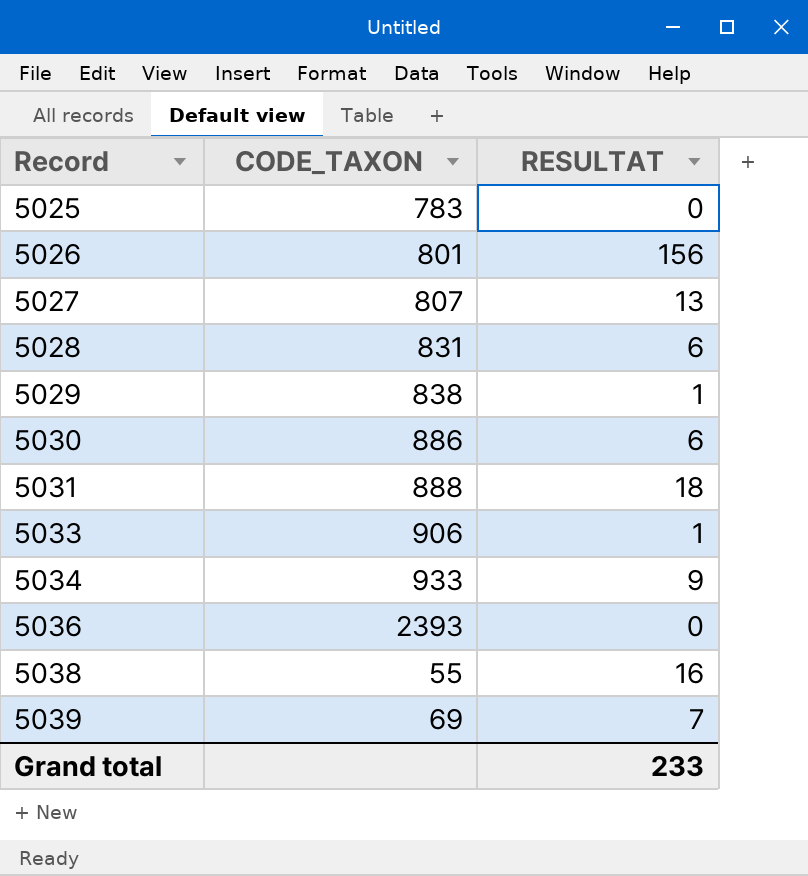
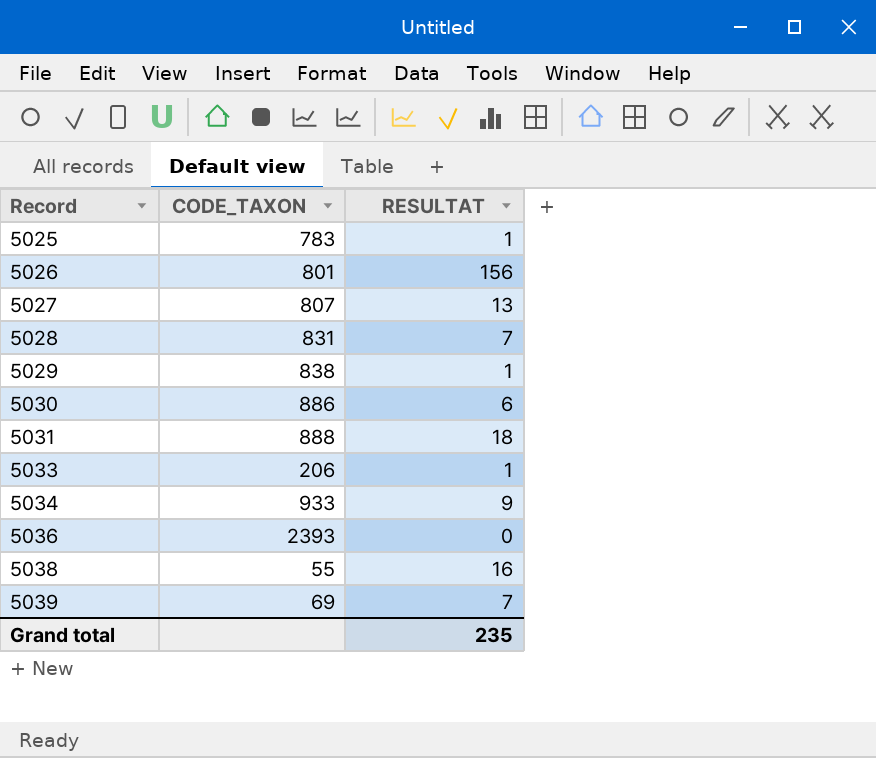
5025 | RESULTAT: 0 -> 1
5028 | RESULTAT: 6 -> 7
5033 | CODE_TAXON: 906 -> 206
Grand total | RESULTAT: 233 -> 235

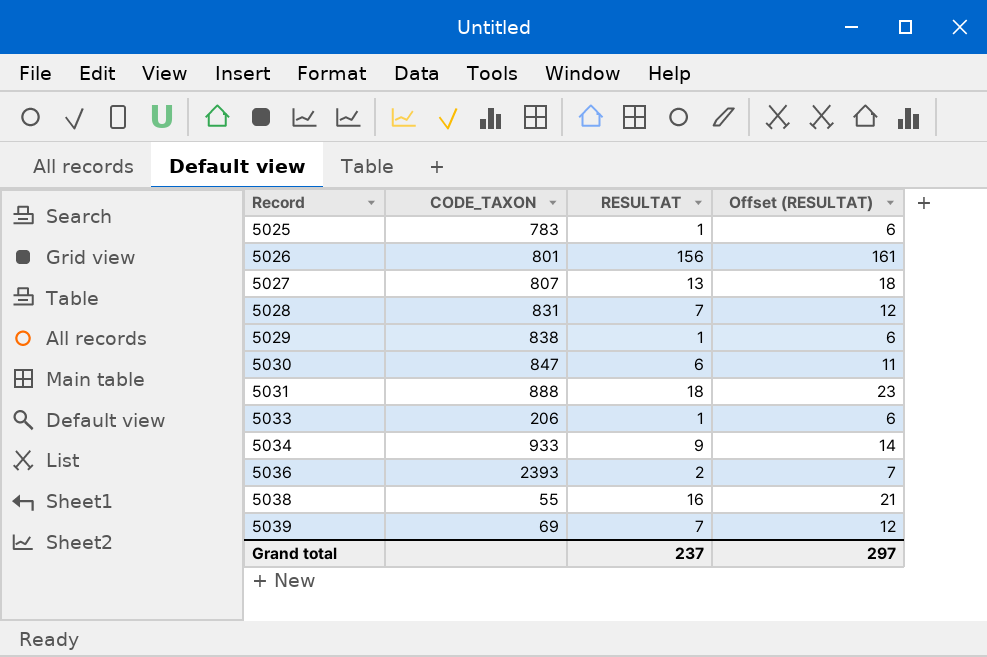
column Offset (RESULTAT) | formula: none -> [RESULTAT] + 5
5030 | CODE_TAXON: 886 -> 847
5036 | RESULTAT: 0 -> 2
Grand total | RESULTAT: 235 -> 237

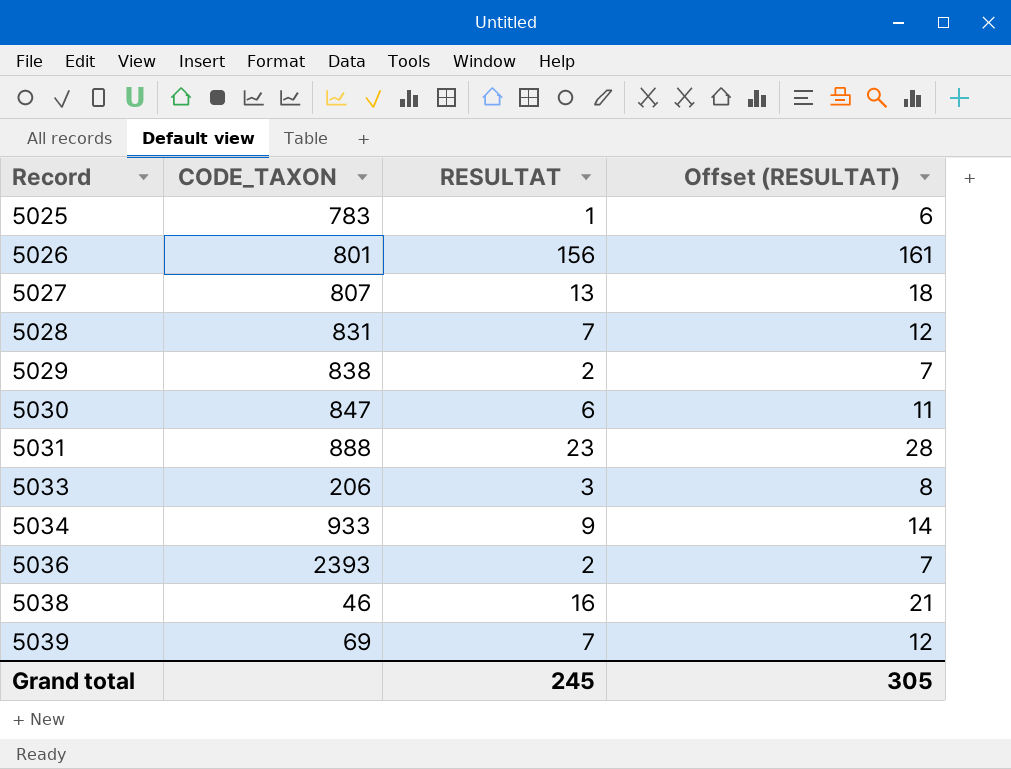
5029 | RESULTAT: 1 -> 2
5029 | Offset (RESULTAT): 6 -> 7
5031 | RESULTAT: 18 -> 23
5031 | Offset (RESULTAT): 23 -> 28
5033 | RESULTAT: 1 -> 3
5033 | Offset (RESULTAT): 6 -> 8
5038 | CODE_TAXON: 55 -> 46
Grand total | RESULTAT: 237 -> 245
Grand total | Offset (RESULTAT): 297 -> 305

